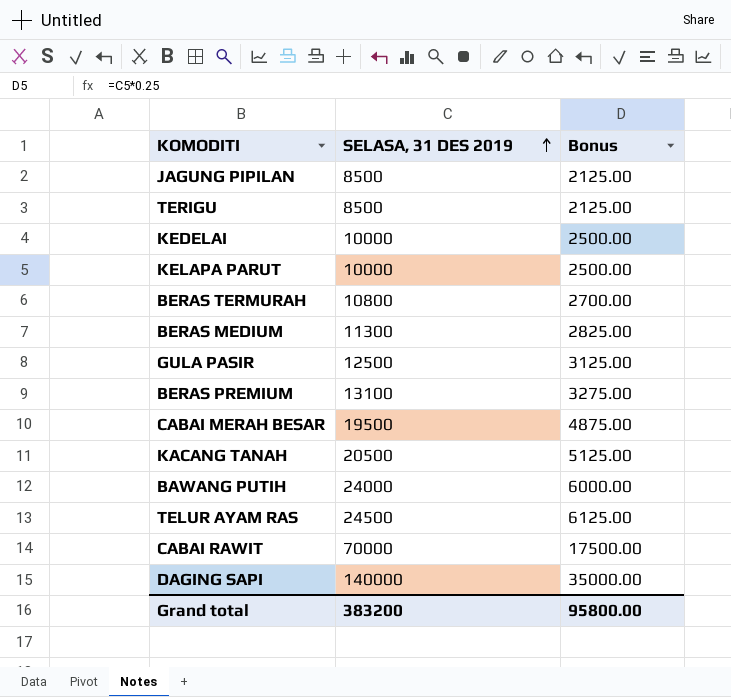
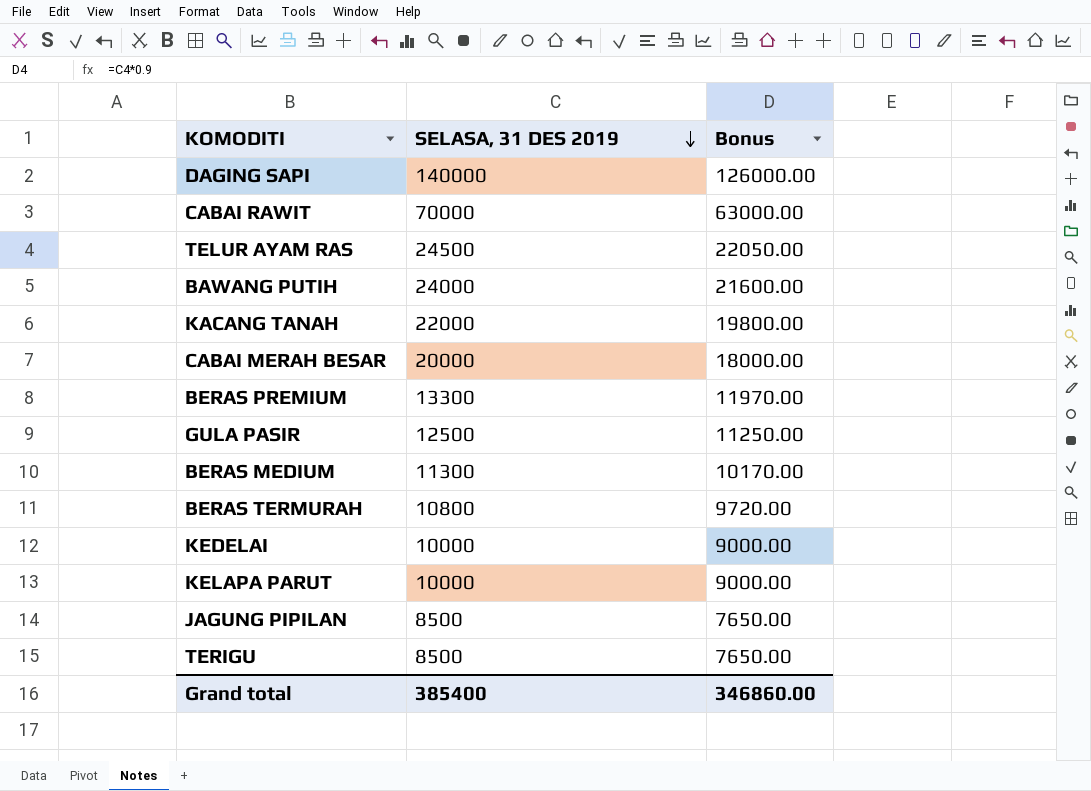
row order: SELASA, 31 DES 2019 ascending -> SELASA, 31 DES 2019 descending
column Bonus | formula: [SELASA, 31 DES 2019] * 0.25 -> [SELASA, 31 DES 2019] * 0.9
KACANG TANAH | SELASA, 31 DES 2019: 20500 -> 22000
CABAI MERAH BESAR | SELASA, 31 DES 2019: 19500 -> 20000
BERAS PREMIUM | SELASA, 31 DES 2019: 13100 -> 13300
Grand total | SELASA, 31 DES 2019: 383200 -> 385400
Grand total | Bonus: 95800.00 -> 346860.00

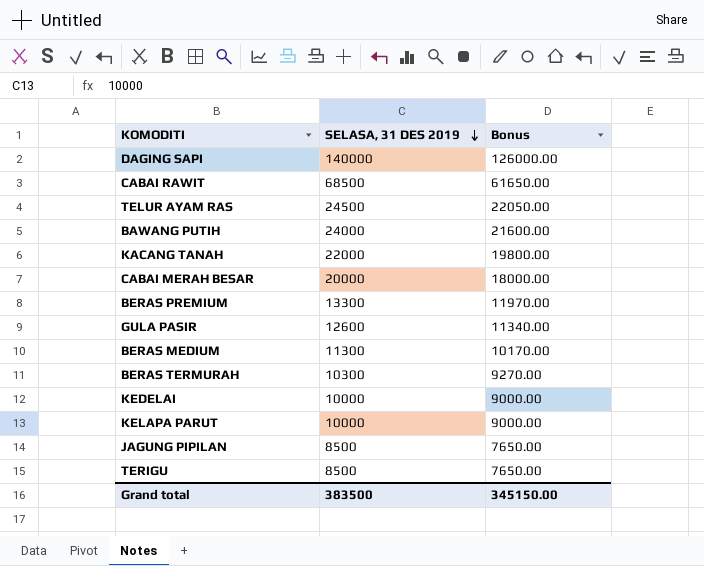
CABAI RAWIT | SELASA, 31 DES 2019: 70000 -> 68500
CABAI RAWIT | Bonus: 63000.00 -> 61650.00
GULA PASIR | SELASA, 31 DES 2019: 12500 -> 12600
GULA PASIR | Bonus: 11250.00 -> 11340.00
BERAS TERMURAH | SELASA, 31 DES 2019: 10800 -> 10300
BERAS TERMURAH | Bonus: 9720.00 -> 9270.00
Grand total | SELASA, 31 DES 2019: 385400 -> 383500
Grand total | Bonus: 346860.00 -> 345150.00

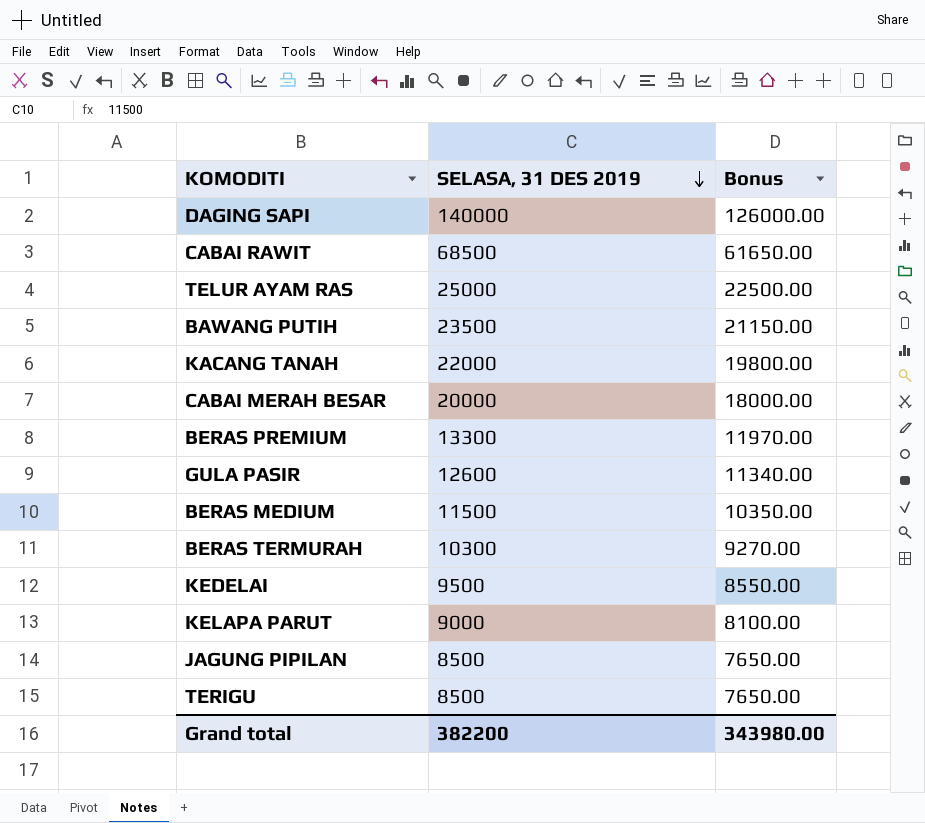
TELUR AYAM RAS | SELASA, 31 DES 2019: 24500 -> 25000
TELUR AYAM RAS | Bonus: 22050.00 -> 22500.00
BAWANG PUTIH | SELASA, 31 DES 2019: 24000 -> 23500
BAWANG PUTIH | Bonus: 21600.00 -> 21150.00
BERAS MEDIUM | SELASA, 31 DES 2019: 11300 -> 11500
BERAS MEDIUM | Bonus: 10170.00 -> 10350.00
KEDELAI | SELASA, 31 DES 2019: 10000 -> 9500
KEDELAI | Bonus: 9000.00 -> 8550.00
KELAPA PARUT | SELASA, 31 DES 2019: 10000 -> 9000
KELAPA PARUT | Bonus: 9000.00 -> 8100.00
Grand total | SELASA, 31 DES 2019: 383500 -> 382200
Grand total | Bonus: 345150.00 -> 343980.00

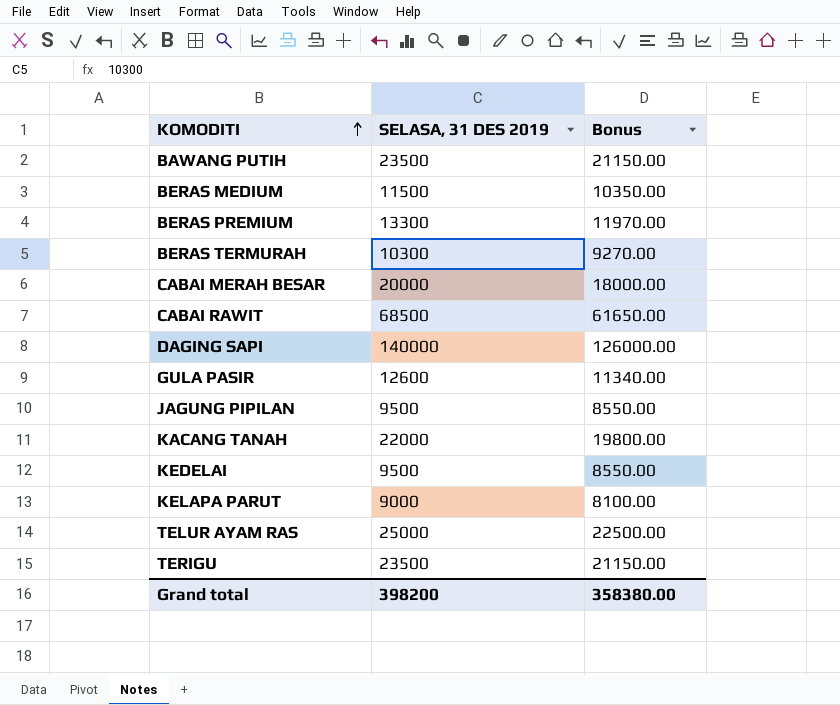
row order: SELASA, 31 DES 2019 descending -> KOMODITI ascending
JAGUNG PIPILAN | SELASA, 31 DES 2019: 8500 -> 9500
JAGUNG PIPILAN | Bonus: 7650.00 -> 8550.00
TERIGU | SELASA, 31 DES 2019: 8500 -> 23500
TERIGU | Bonus: 7650.00 -> 21150.00
Grand total | SELASA, 31 DES 2019: 382200 -> 398200
Grand total | Bonus: 343980.00 -> 358380.00

